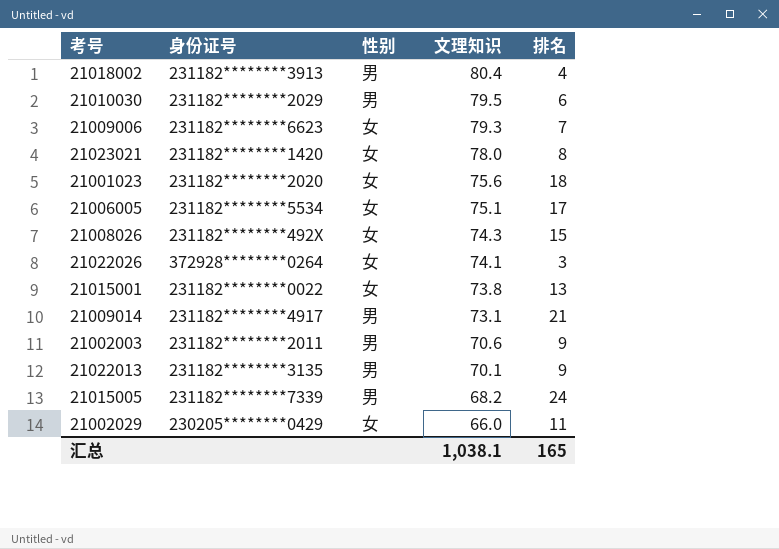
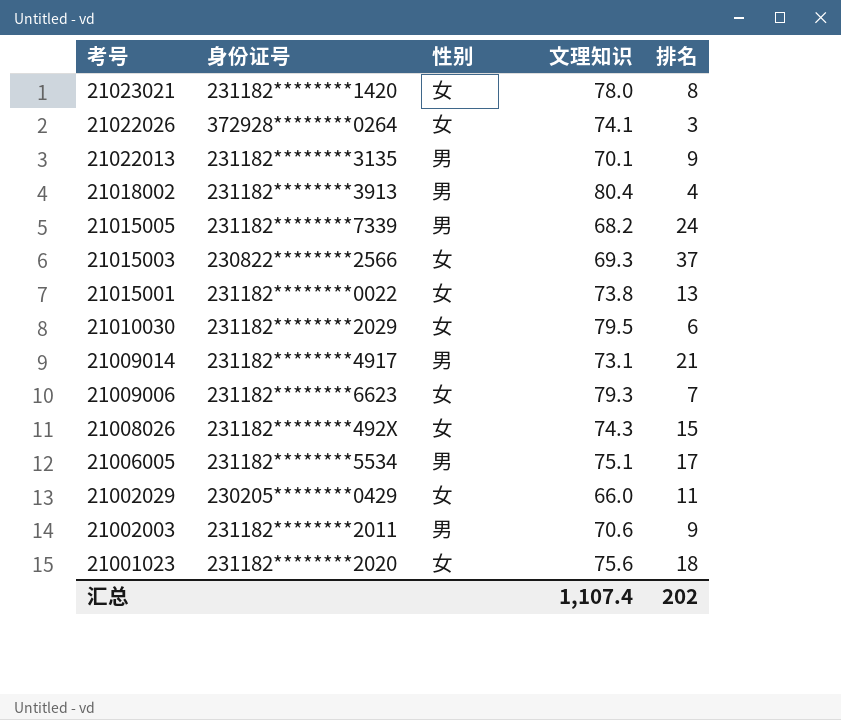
row order: 文理知识 descending -> 考号 descending
row 21015003: none -> 230822********2566 | 女 | 69.3 | 37
21010030 | 性别: 男 -> 女
21006005 | 性别: 女 -> 男
汇总 | 文理知识: 1,038.1 -> 1,107.4
汇总 | 排名: 165 -> 202

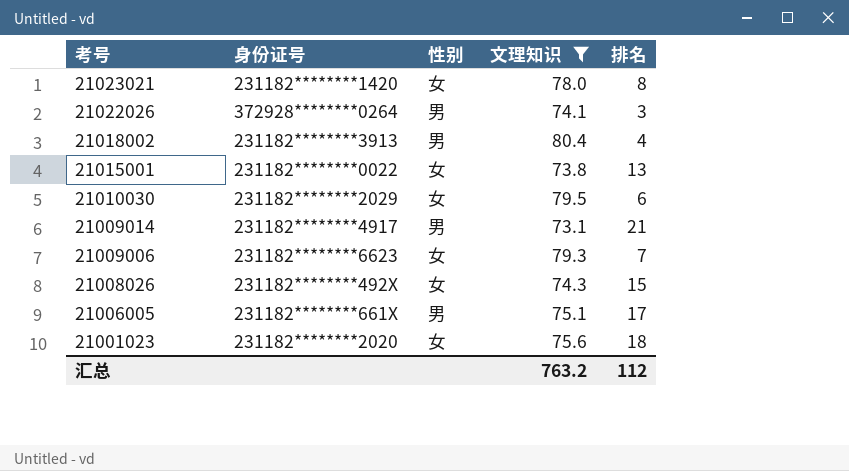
filter: none -> 文理知识 >= 73.1
21022026 | 性别: 女 -> 男
21006005 | 身份证号: 231182********5534 -> 231182********661X
汇总 | 文理知识: 1,107.4 -> 763.2
汇总 | 排名: 202 -> 112

